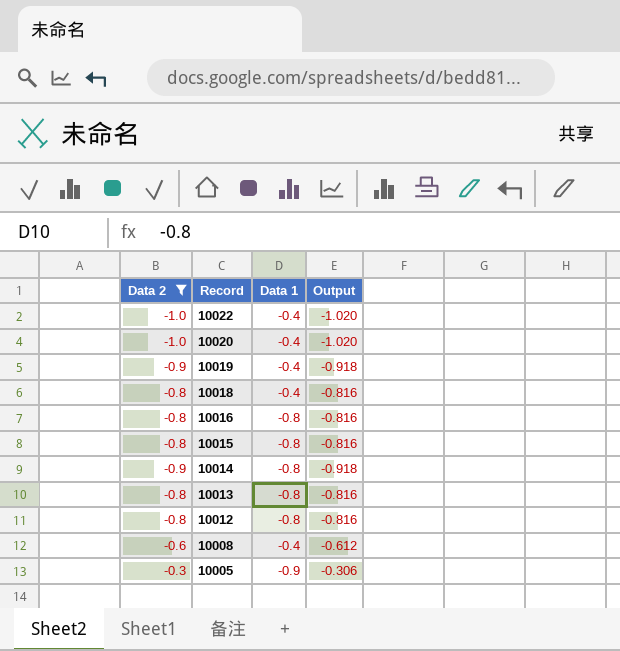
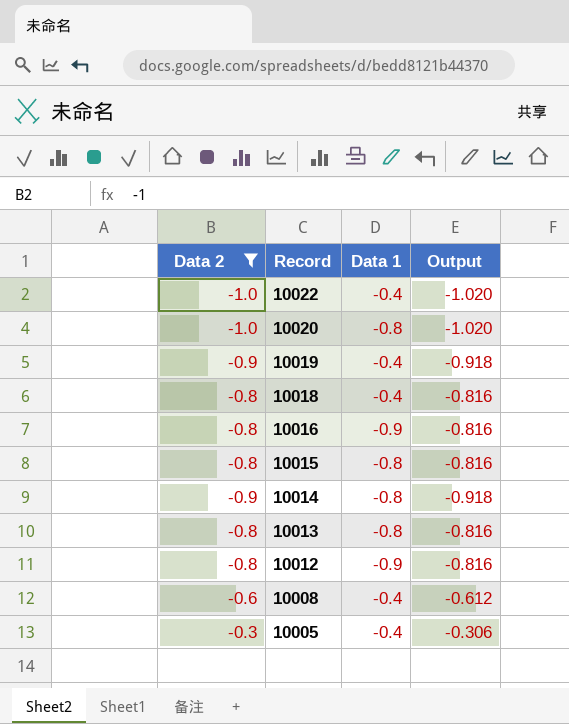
10020 | Data 1: -0.4 -> -0.8
10016 | Data 1: -0.8 -> -0.9
10012 | Data 1: -0.8 -> -0.9
10005 | Data 1: -0.9 -> -0.4

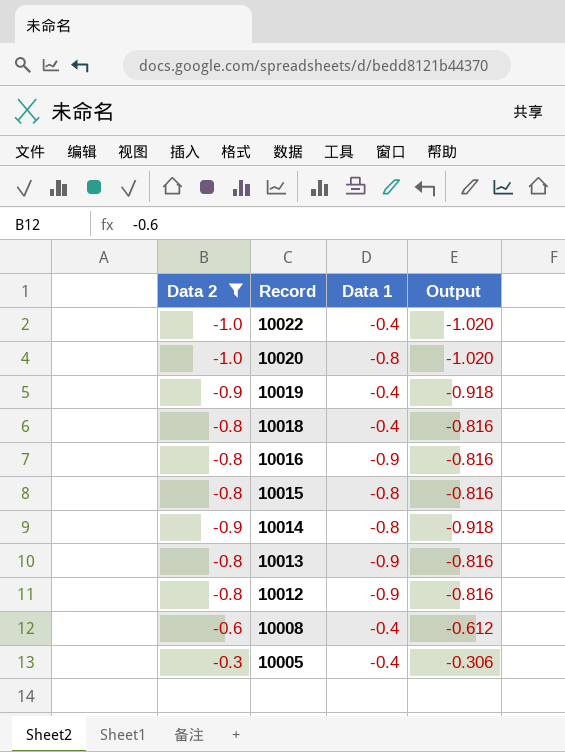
10013 | Data 1: -0.8 -> -0.9

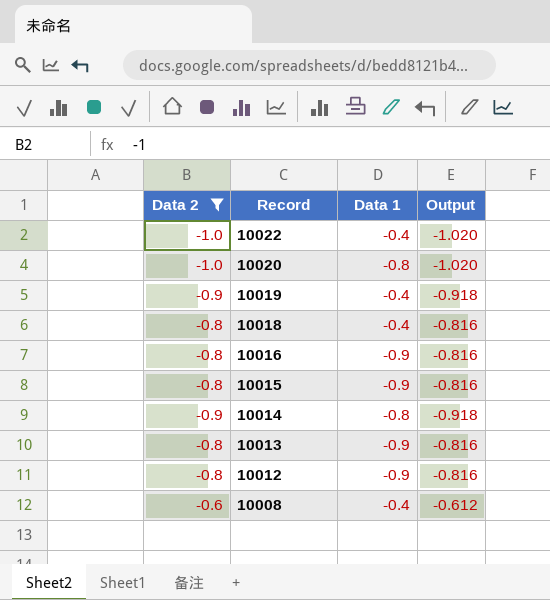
row 10005: -0.3 | -0.4 | -0.306 -> none
10015 | Data 1: -0.8 -> -0.9

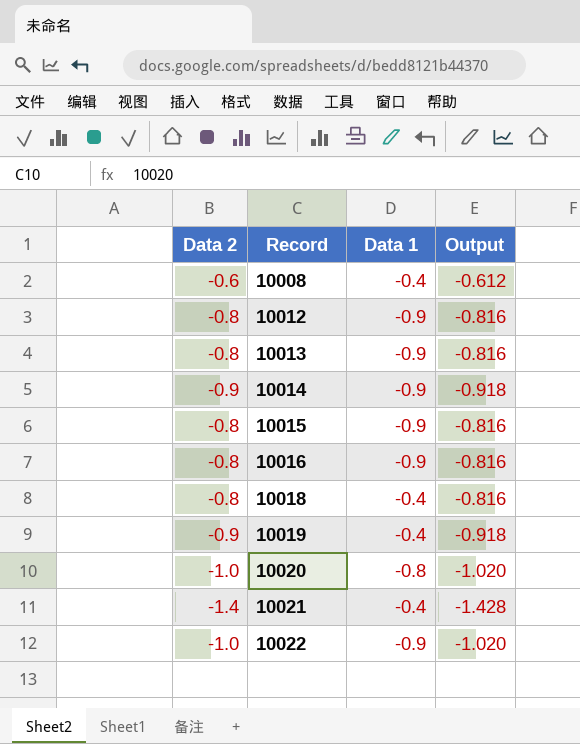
filter: Data 2 != -1.4 -> none
row order: Record descending -> Record ascending
10014 | Data 1: -0.8 -> -0.9
10022 | Data 1: -0.4 -> -0.9

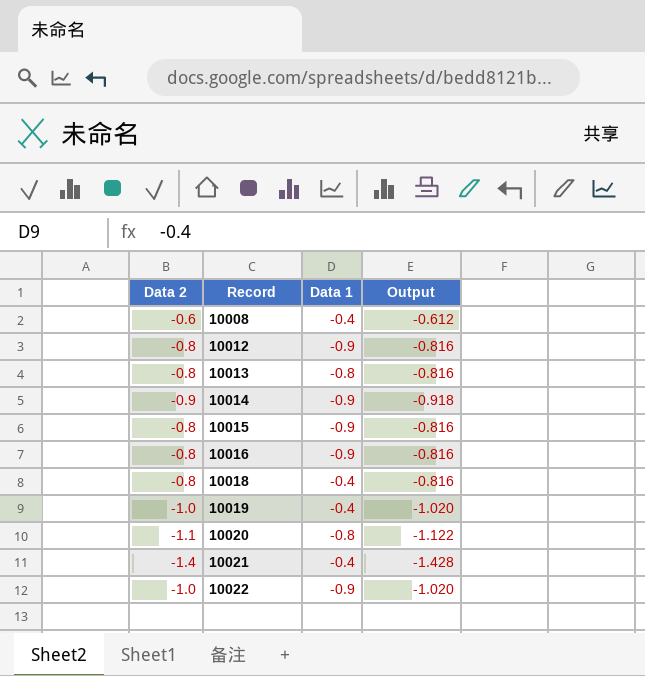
10013 | Data 1: -0.9 -> -0.8
10019 | Data 2: -0.9 -> -1.0
10019 | Output: -0.918 -> -1.020
10020 | Data 2: -1.0 -> -1.1
10020 | Output: -1.020 -> -1.122

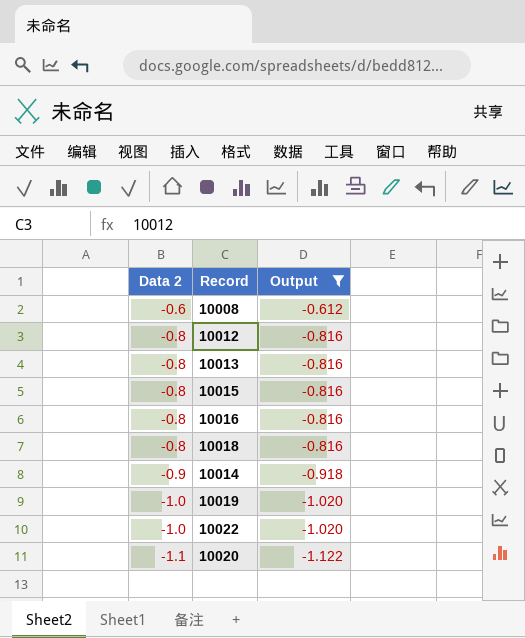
filter: none -> Output != -1.428
row order: Record ascending -> Data 2 descending
column Data 1 | position: 3 -> none

